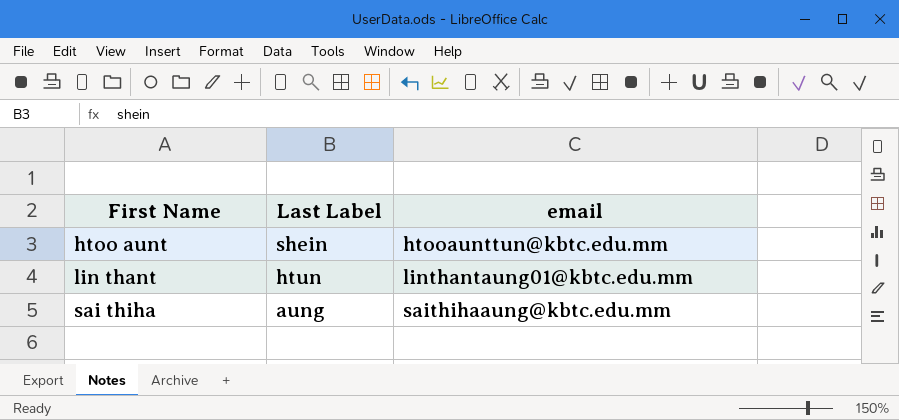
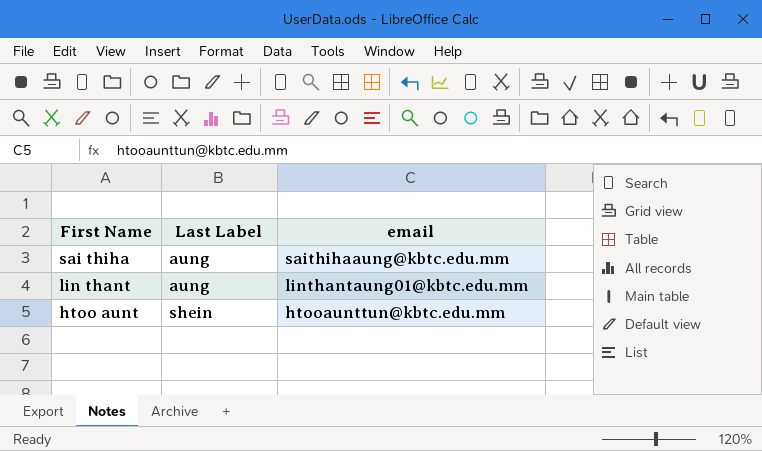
row order: First Name ascending -> First Name descending
lin thant | Last Label: htun -> aung

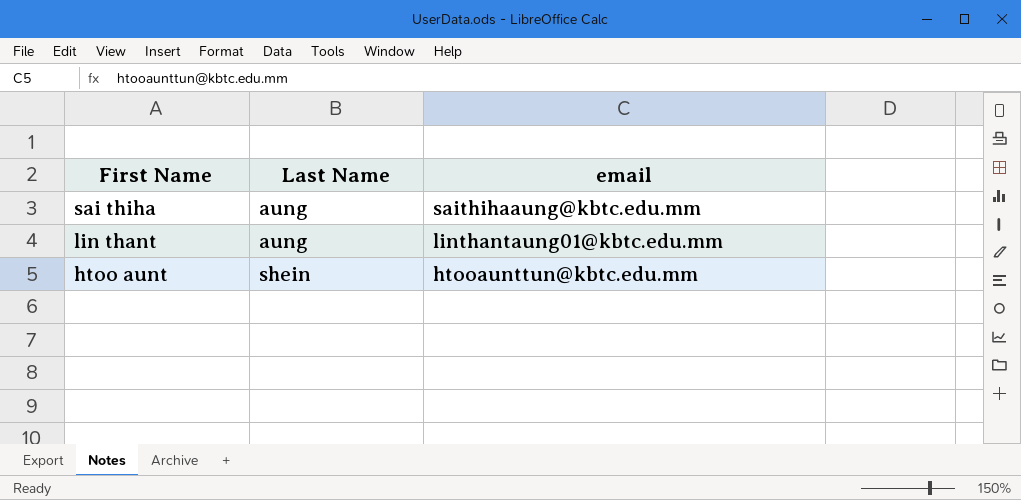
column name: Last Label -> Last Name

